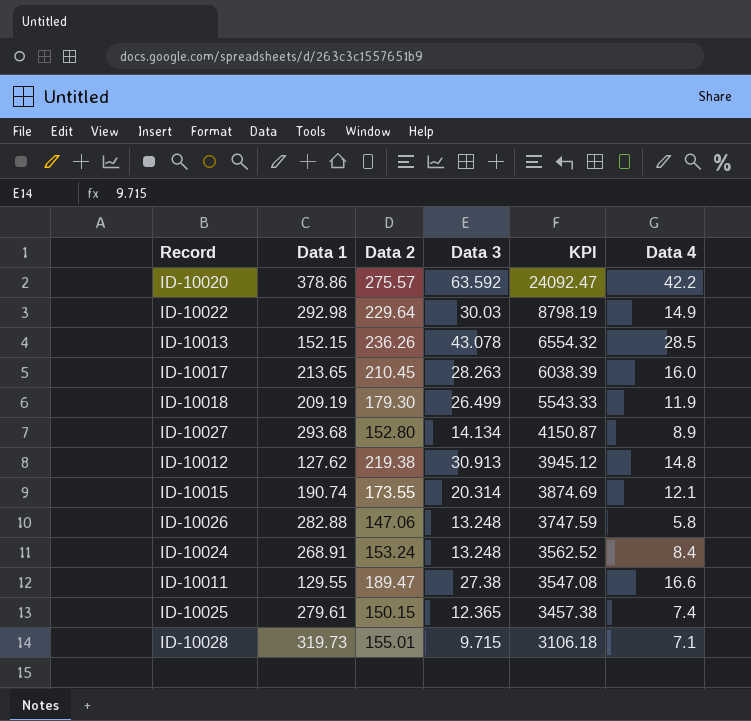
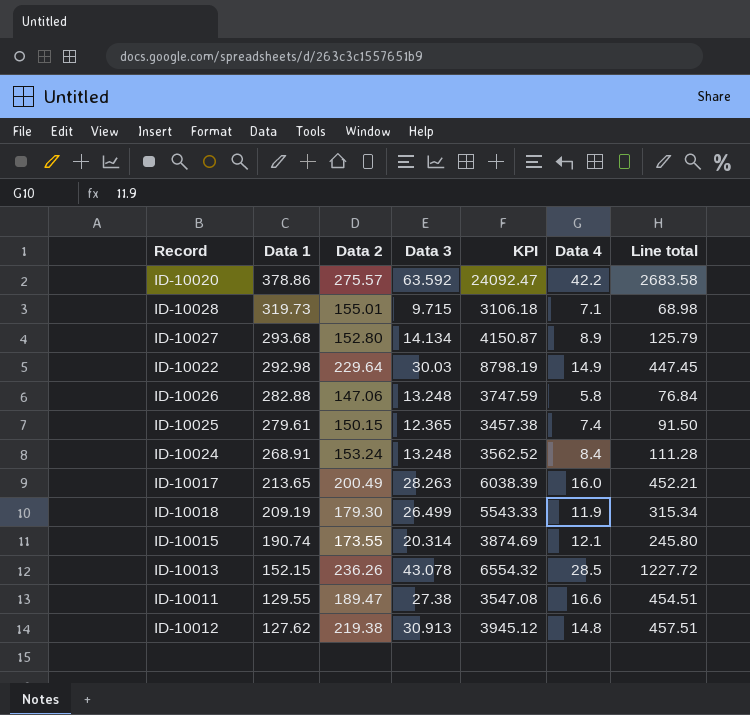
row order: KPI descending -> Data 1 descending
column Line total | formula: none -> [Data 3] * [Data 4]
ID-10017 | Data 2: 210.45 -> 200.49

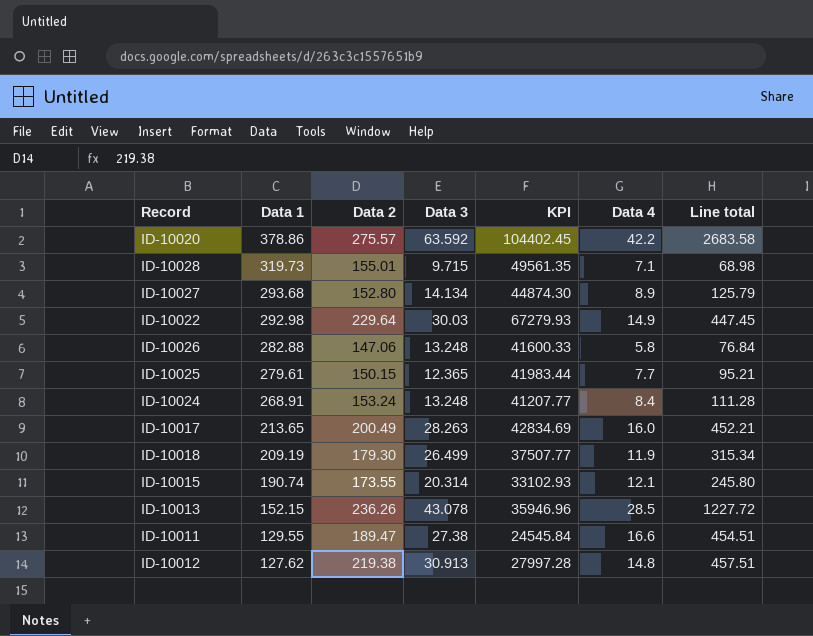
column KPI | formula: [Data 1] * [Data 3] -> [Data 1] * [Data 2]
ID-10025 | Data 4: 7.4 -> 7.7
ID-10025 | Line total: 91.50 -> 95.21

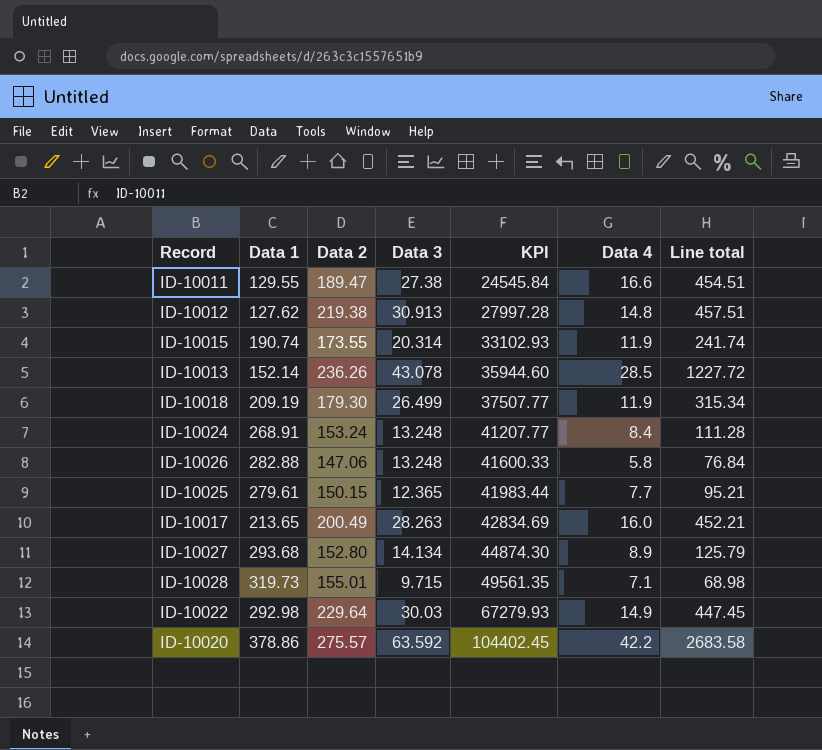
row order: Data 1 descending -> KPI ascending
ID-10015 | Data 4: 12.1 -> 11.9
ID-10015 | Line total: 245.80 -> 241.74
ID-10013 | Data 1: 152.15 -> 152.14
ID-10013 | KPI: 35946.96 -> 35944.60

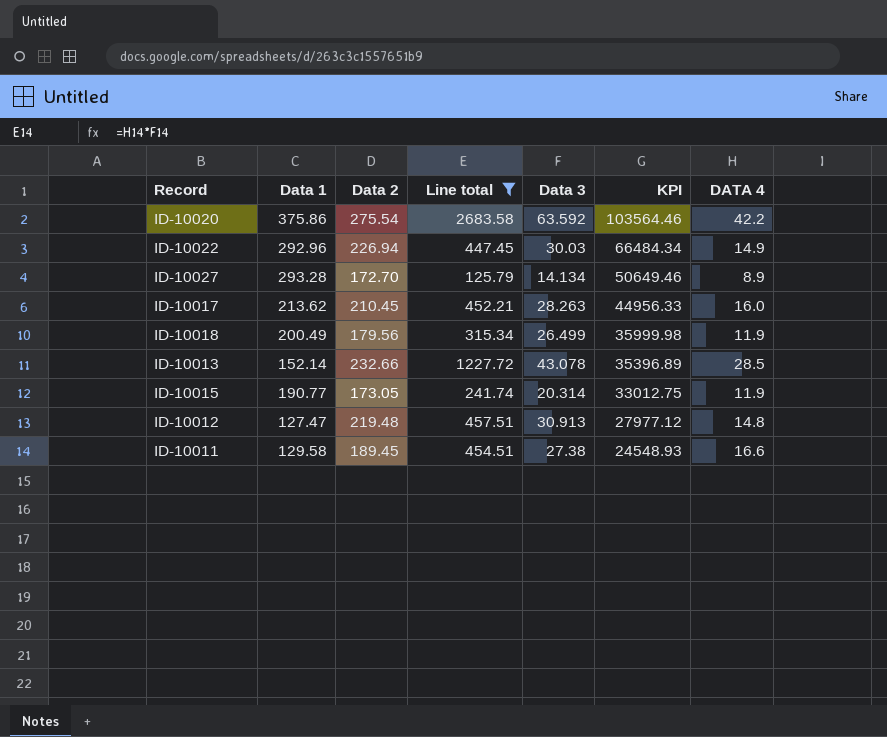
filter: none -> Line total >= 125.79
row order: KPI ascending -> KPI descending
column Line total | position: 7 -> 4
column name: Data 4 -> DATA 4
ID-10020 | Data 1: 378.86 -> 375.86
ID-10020 | Data 2: 275.57 -> 275.54
ID-10020 | KPI: 104402.45 -> 103564.46
ID-10022 | Data 1: 292.98 -> 292.96
ID-10022 | Data 2: 229.64 -> 226.94
ID-10022 | KPI: 67279.93 -> 66484.34
ID-10027 | Data 1: 293.68 -> 293.28
ID-10027 | Data 2: 152.80 -> 172.70
ID-10027 | KPI: 44874.30 -> 50649.46
ID-10017 | Data 1: 213.65 -> 213.62
ID-10017 | Data 2: 200.49 -> 210.45
ID-10017 | KPI: 42834.69 -> 44956.33
ID-10018 | Data 1: 209.19 -> 200.49
ID-10018 | Data 2: 179.30 -> 179.56
ID-10018 | KPI: 37507.77 -> 35999.98
ID-10013 | Data 2: 236.26 -> 232.66
ID-10013 | KPI: 35944.60 -> 35396.89
ID-10015 | Data 1: 190.74 -> 190.77
ID-10015 | Data 2: 173.55 -> 173.05
ID-10015 | KPI: 33102.93 -> 33012.75
ID-10012 | Data 1: 127.62 -> 127.47
ID-10012 | Data 2: 219.38 -> 219.48
ID-10012 | KPI: 27997.28 -> 27977.12
ID-10011 | Data 1: 129.55 -> 129.58
ID-10011 | Data 2: 189.47 -> 189.45
ID-10011 | KPI: 24545.84 -> 24548.93

